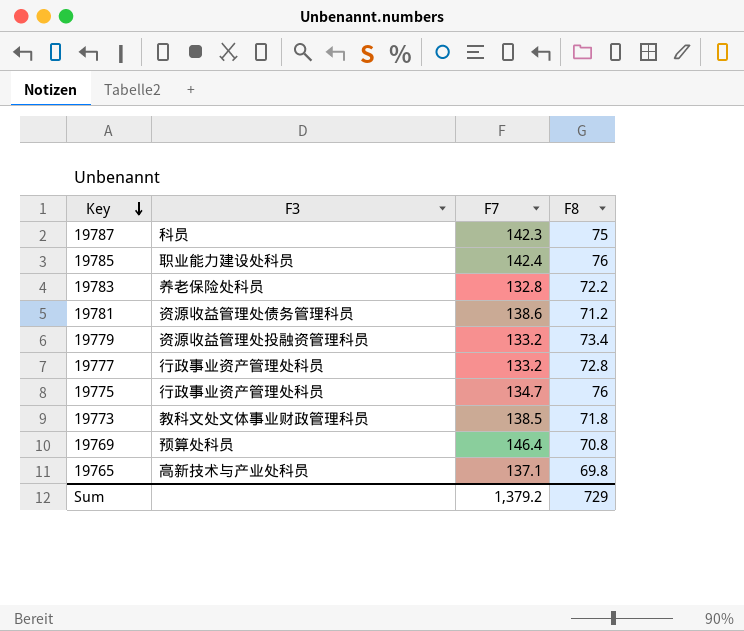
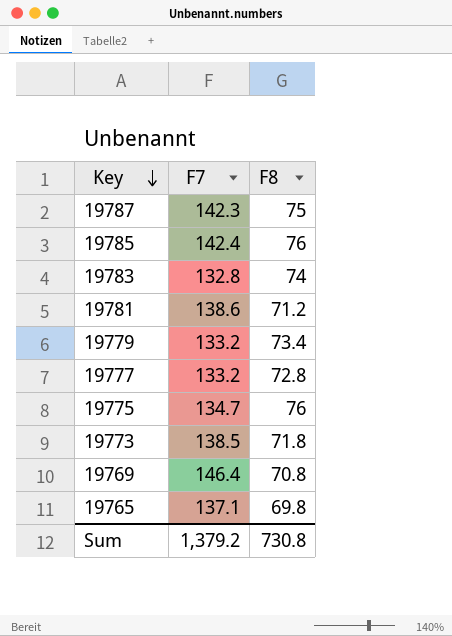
column F3 | position: 2 -> none
19783 | F8: 72.2 -> 74
Sum | F8: 729 -> 730.8

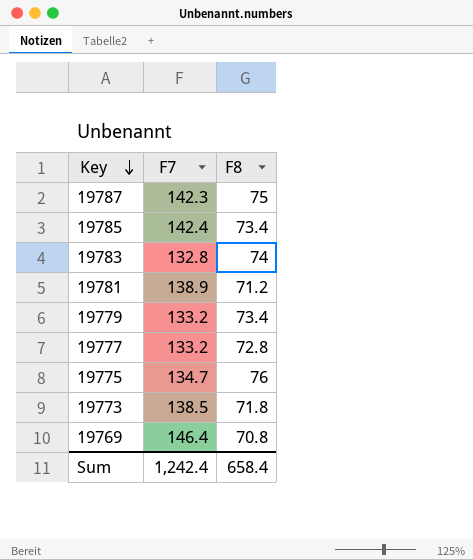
row 19765: 137.1 | 69.8 -> none
19785 | F8: 76 -> 73.4
19781 | F7: 138.6 -> 138.9
Sum | F7: 1,379.2 -> 1,242.4
Sum | F8: 730.8 -> 658.4

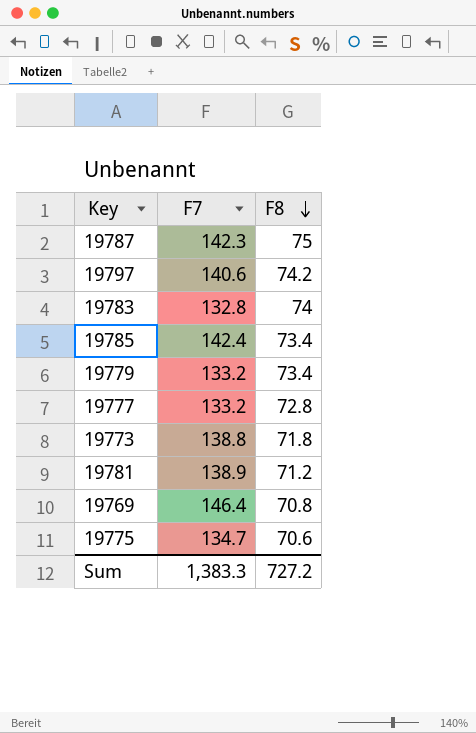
row order: Key descending -> F8 descending
row 19797: none -> 140.6 | 74.2
19773 | F7: 138.5 -> 138.8
19775 | F8: 76 -> 70.6
Sum | F7: 1,242.4 -> 1,383.3
Sum | F8: 658.4 -> 727.2

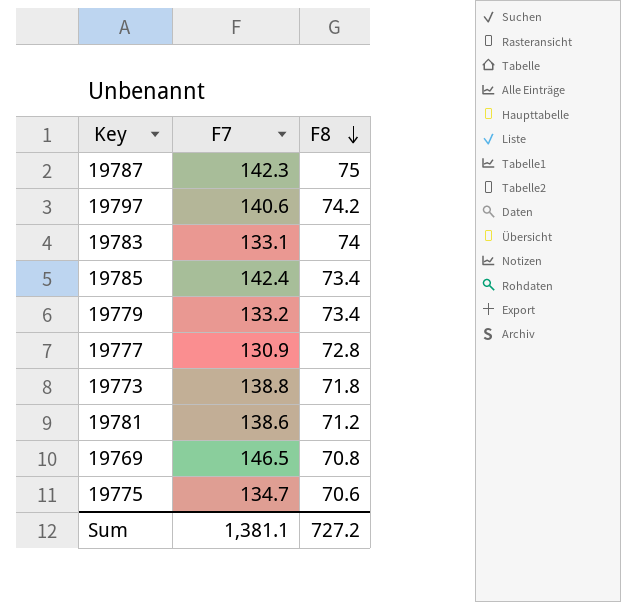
19783 | F7: 132.8 -> 133.1
19777 | F7: 133.2 -> 130.9
19781 | F7: 138.9 -> 138.6
19769 | F7: 146.4 -> 146.5
Sum | F7: 1,383.3 -> 1,381.1

